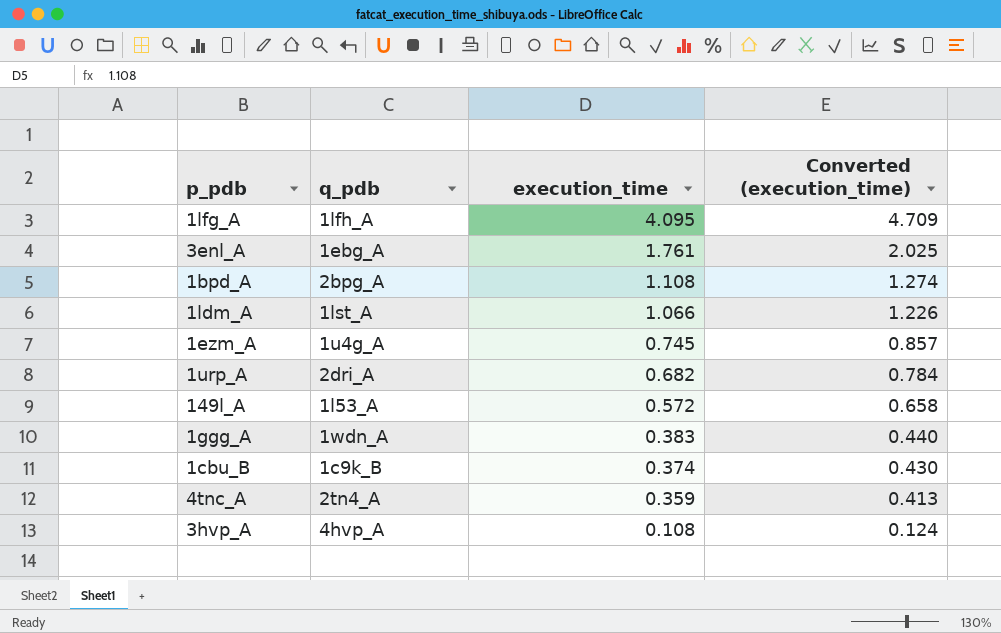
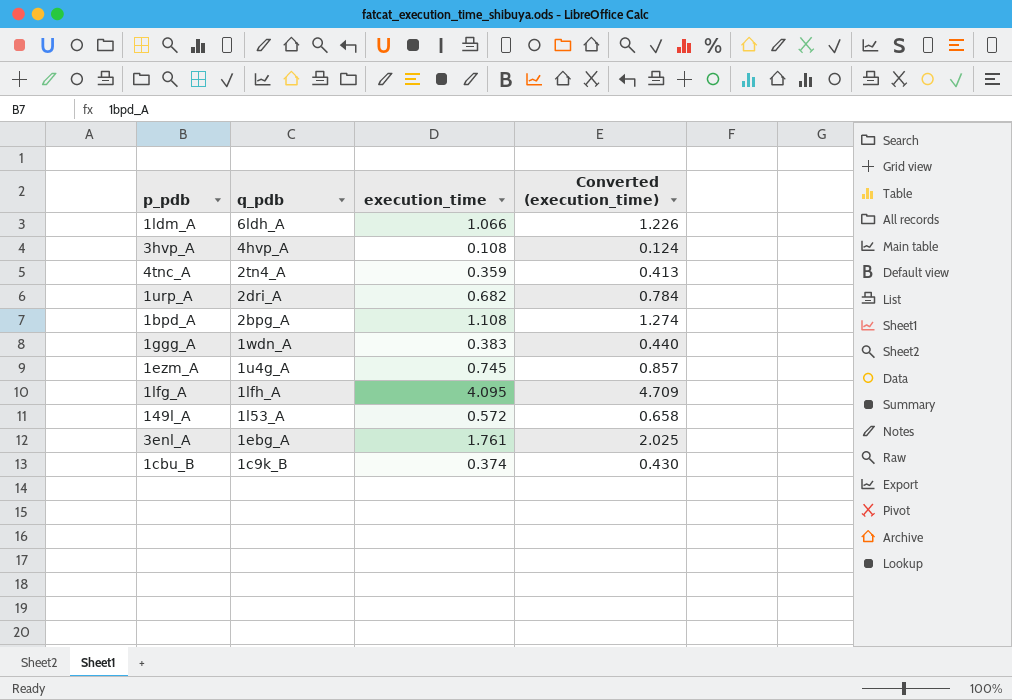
row order: execution_time descending -> q_pdb descending
1ldm_A | q_pdb: 1lst_A -> 6ldh_A

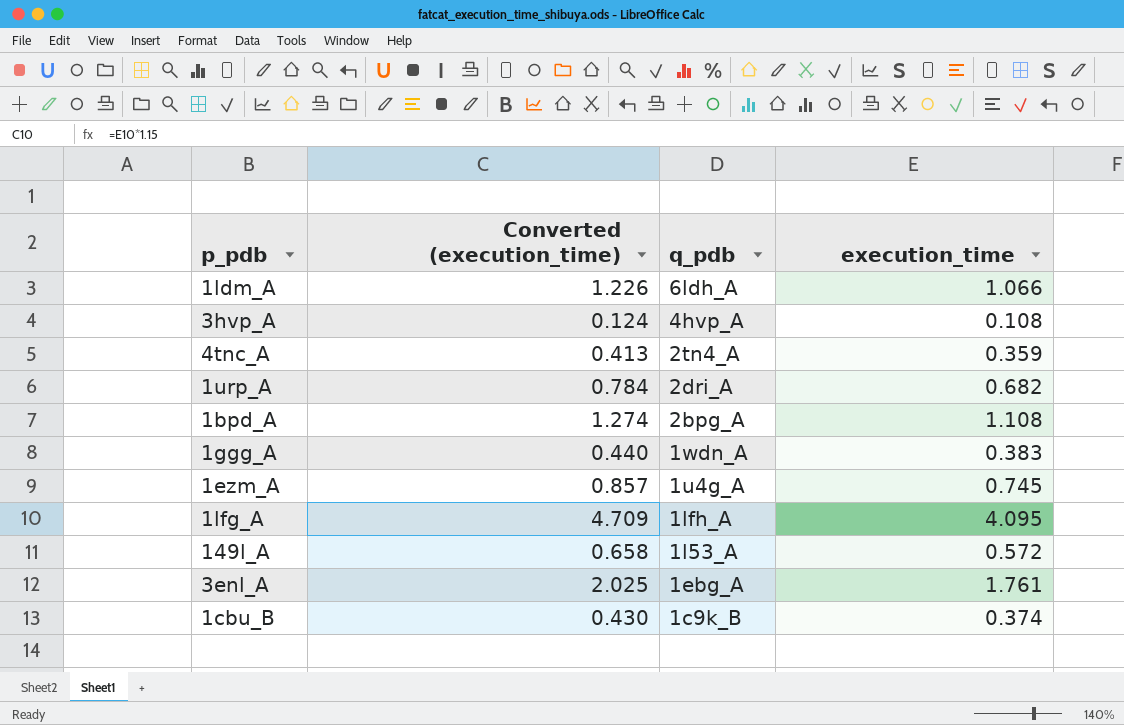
column Converted (execution_time) | position: 4 -> 2

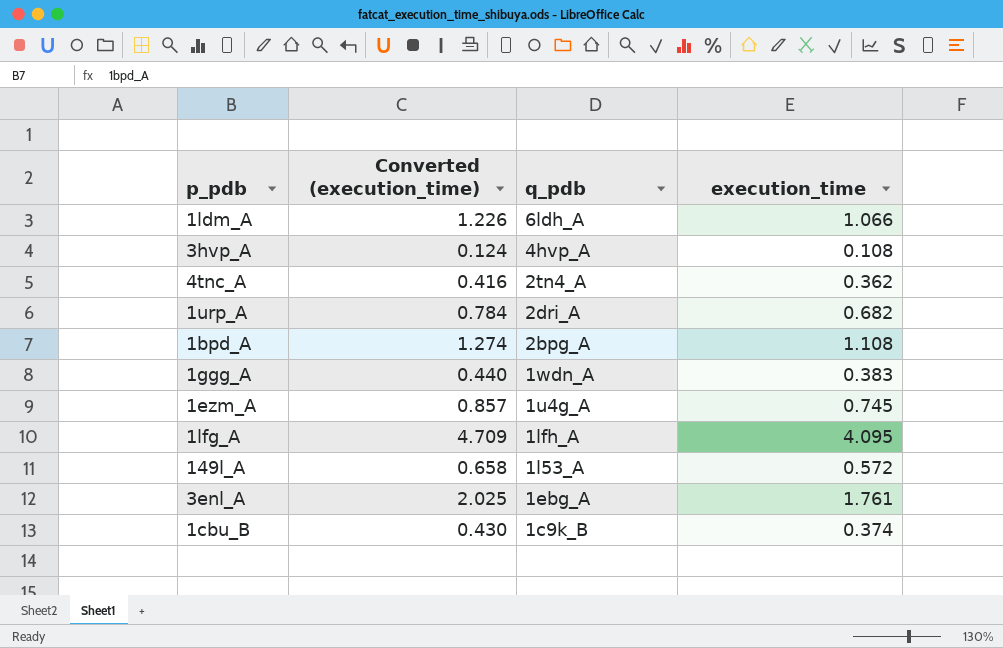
4tnc_A | Converted (execution_time): 0.413 -> 0.416
4tnc_A | execution_time: 0.359 -> 0.362

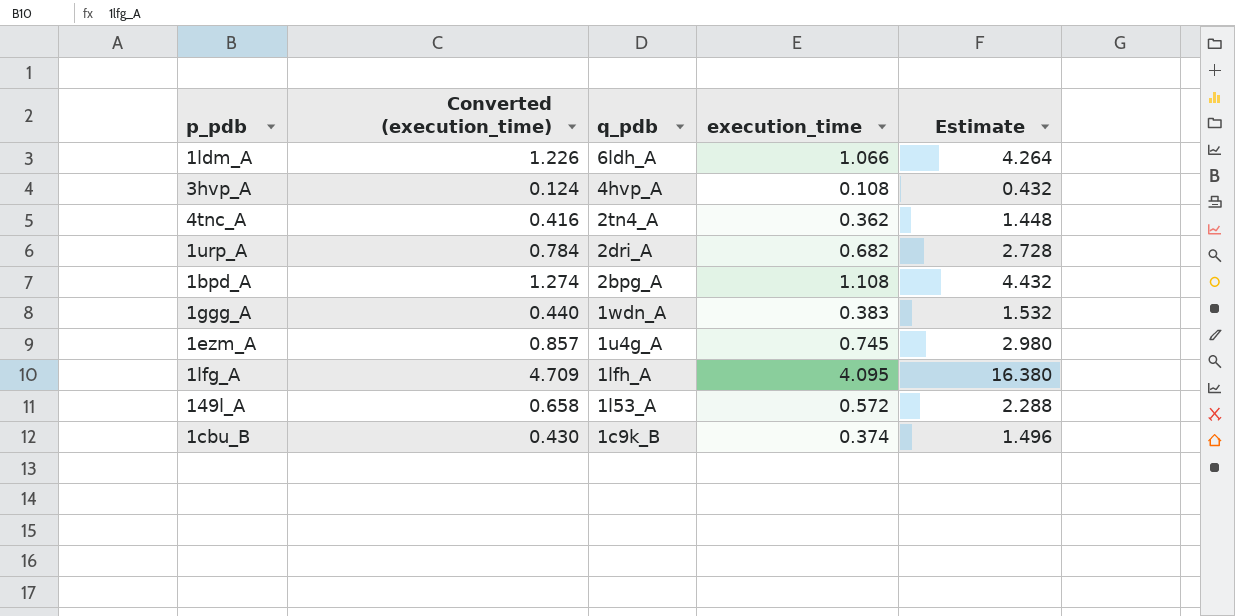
column Estimate | formula: none -> [execution_time] * 4
row 3enl_A: 2.025 | 1ebg_A | 1.761 -> none

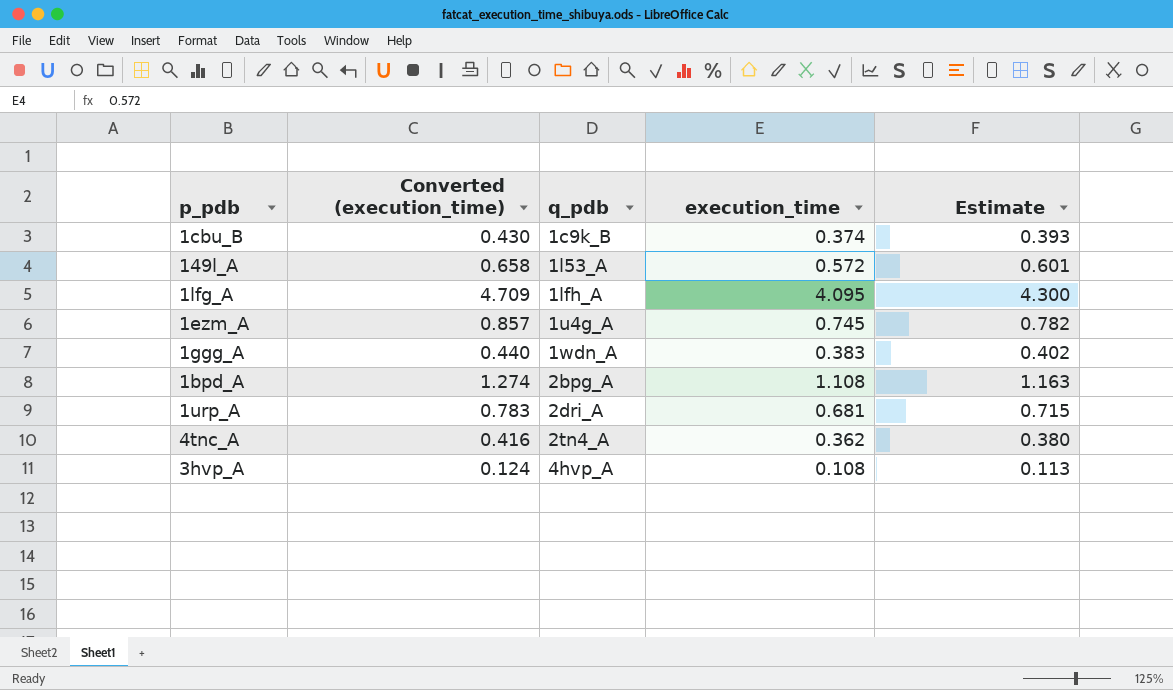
row order: q_pdb descending -> q_pdb ascending
column Estimate | formula: [execution_time] * 4 -> [execution_time] * 1.05
row 1ldm_A: 1.226 | 6ldh_A | 1.066 | 4.264 -> none
1urp_A | Converted (execution_time): 0.784 -> 0.783
1urp_A | execution_time: 0.682 -> 0.681

